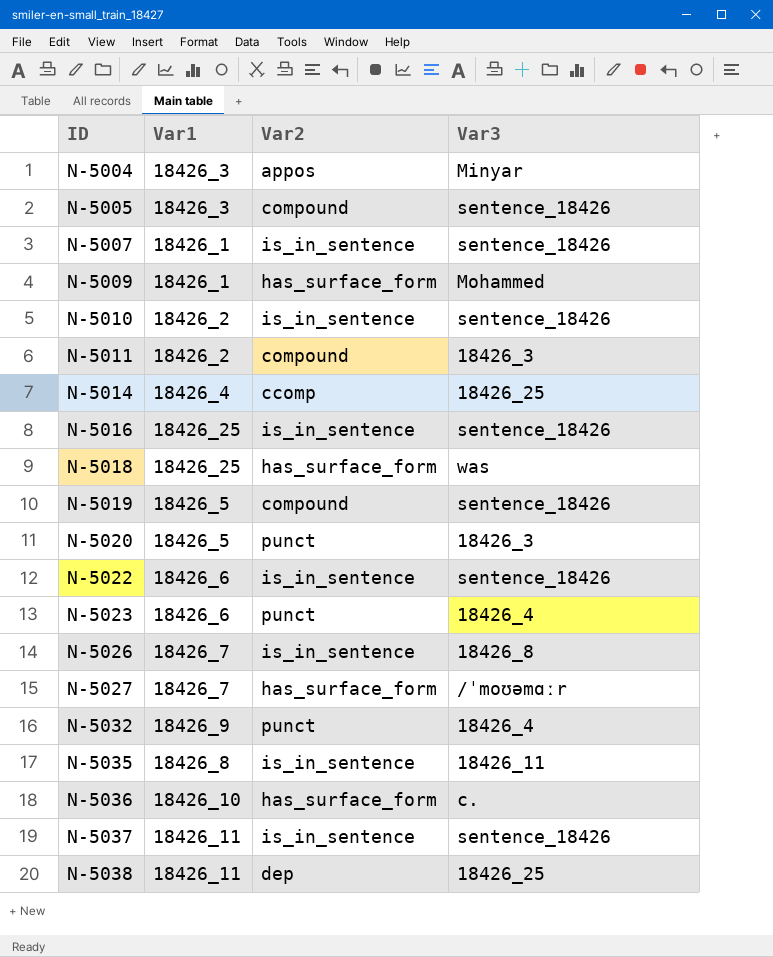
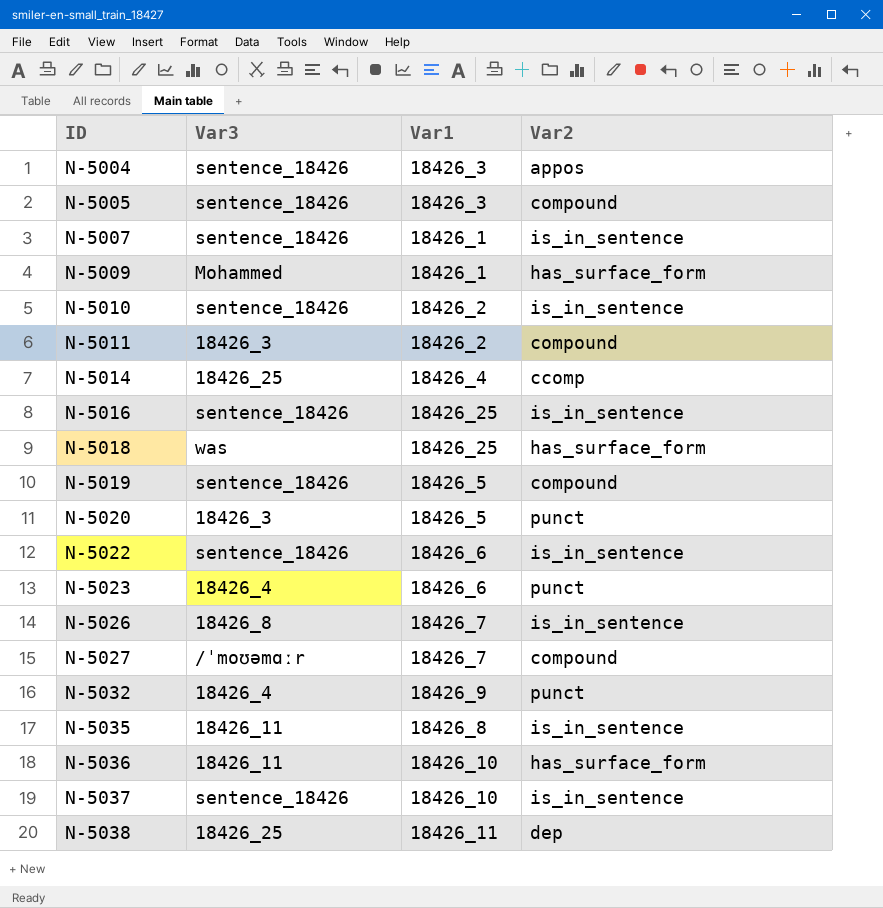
column Var3 | position: 4 -> 2
N-5004 | Var3: Minyar -> sentence_18426
N-5027 | Var2: has_surface_form -> compound
N-5036 | Var3: c. -> 18426_11
N-5037 | Var1: 18426_11 -> 18426_10

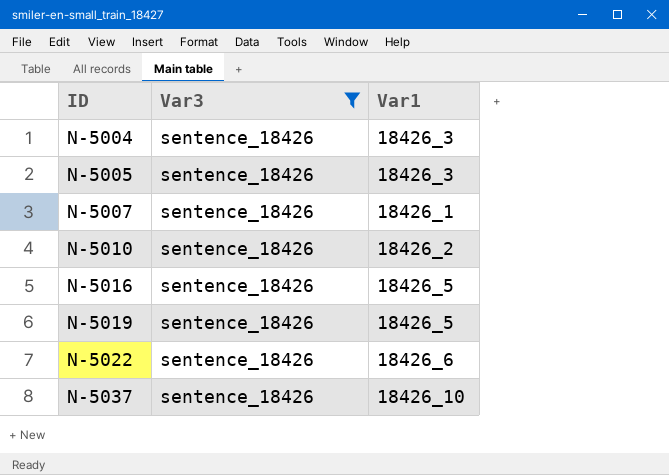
filter: none -> Var3 = sentence_18426
column Var2 | position: 4 -> none
N-5016 | Var1: 18426_25 -> 18426_5

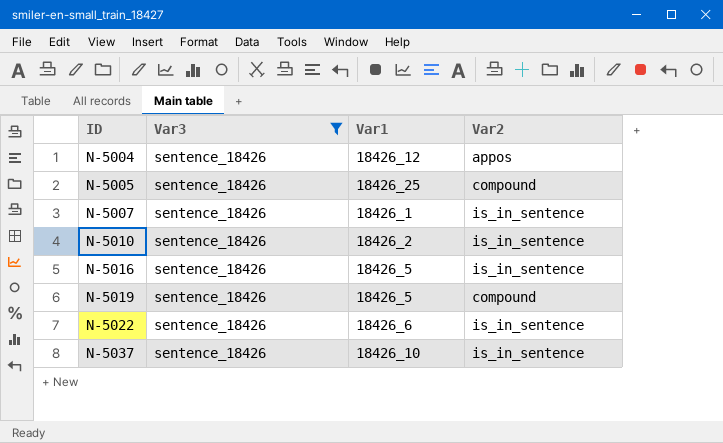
column Var2 | position: none -> 4
N-5004 | Var1: 18426_3 -> 18426_12
N-5005 | Var1: 18426_3 -> 18426_25

